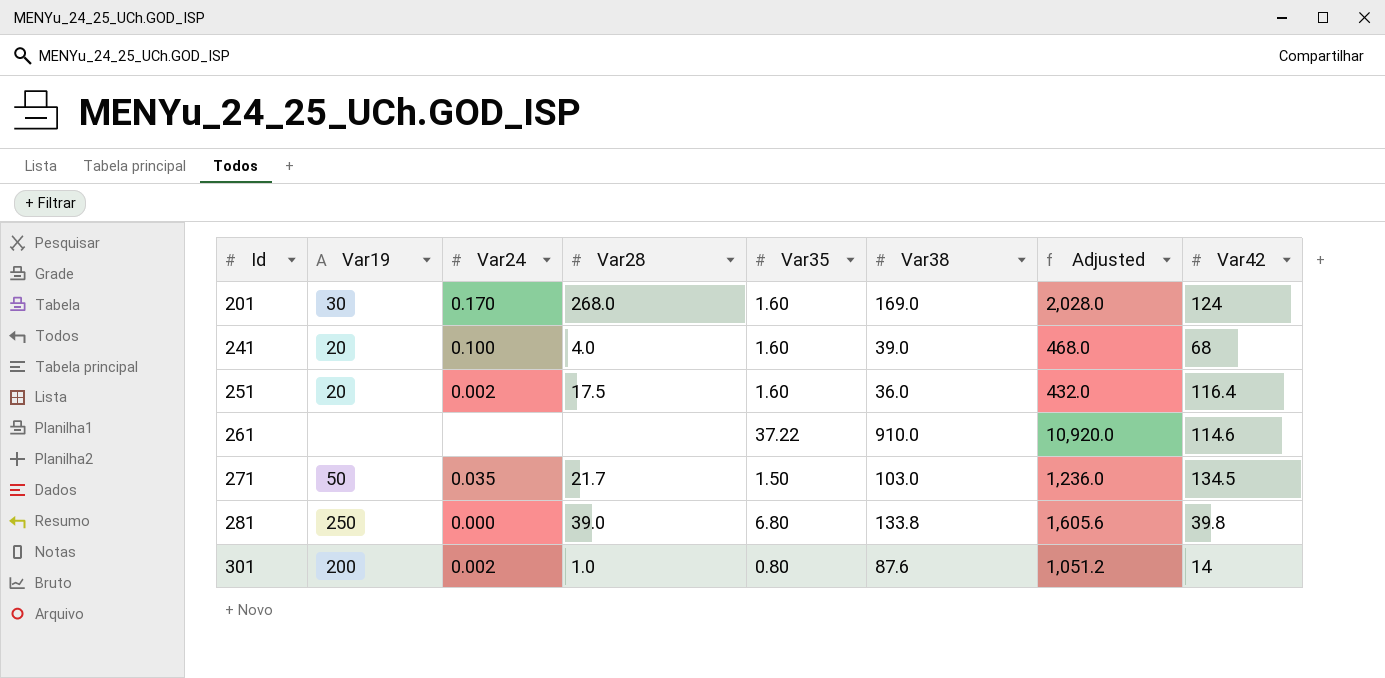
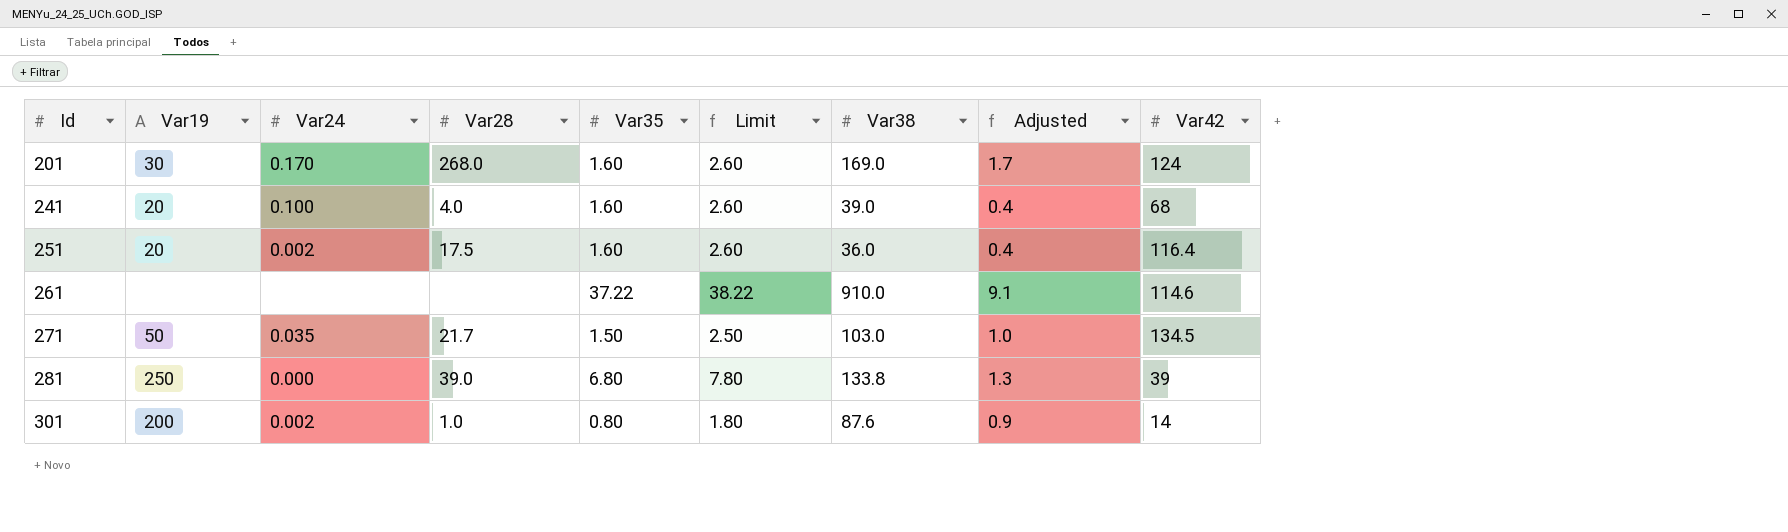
column Limit | formula: none -> [Var35] + 1
column Adjusted | formula: [Var38] * 12 -> [Var38] * 0.01
281 | Var42: 39.8 -> 39

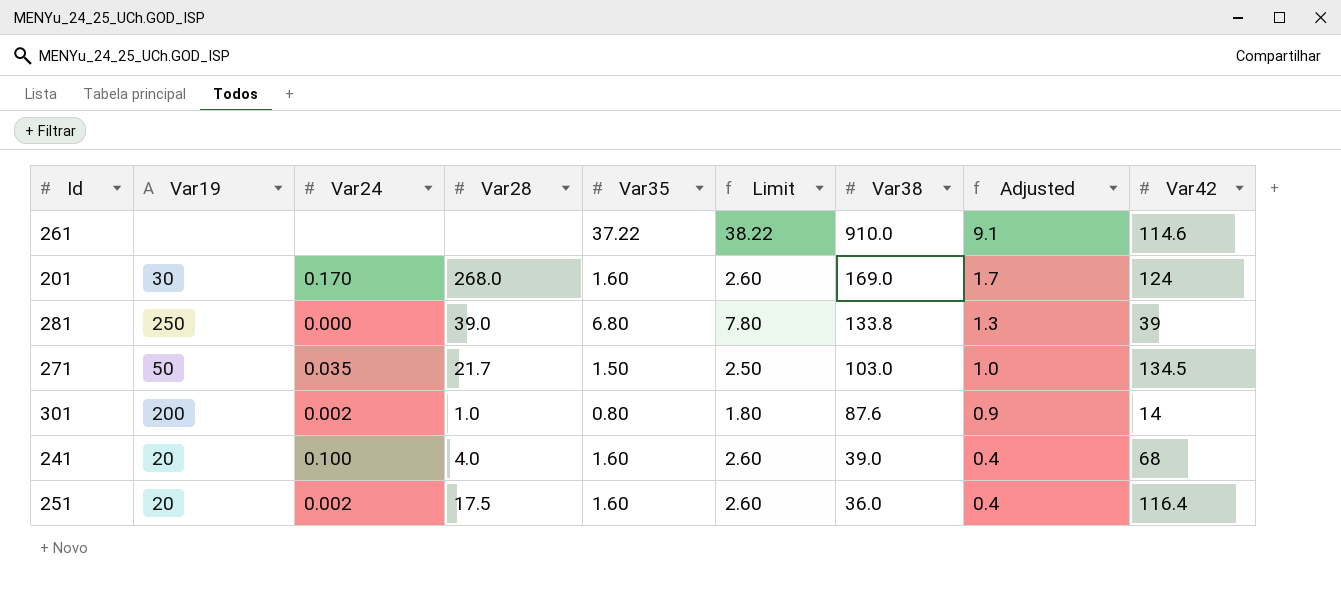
row order: Id ascending -> Var38 descending

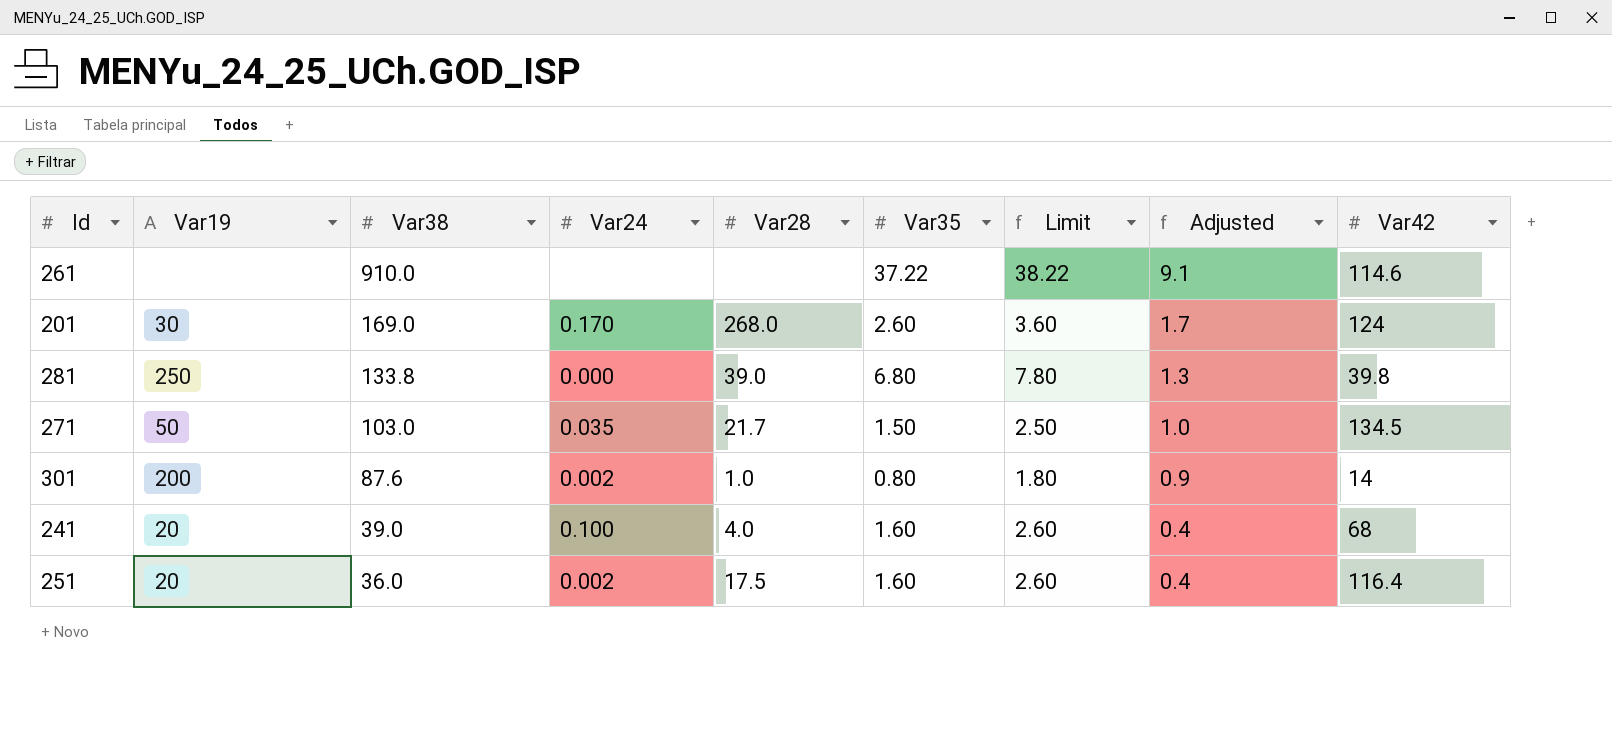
column Var38 | position: 7 -> 3
201 | Var35: 1.60 -> 2.60
201 | Limit: 2.60 -> 3.60
281 | Var42: 39 -> 39.8

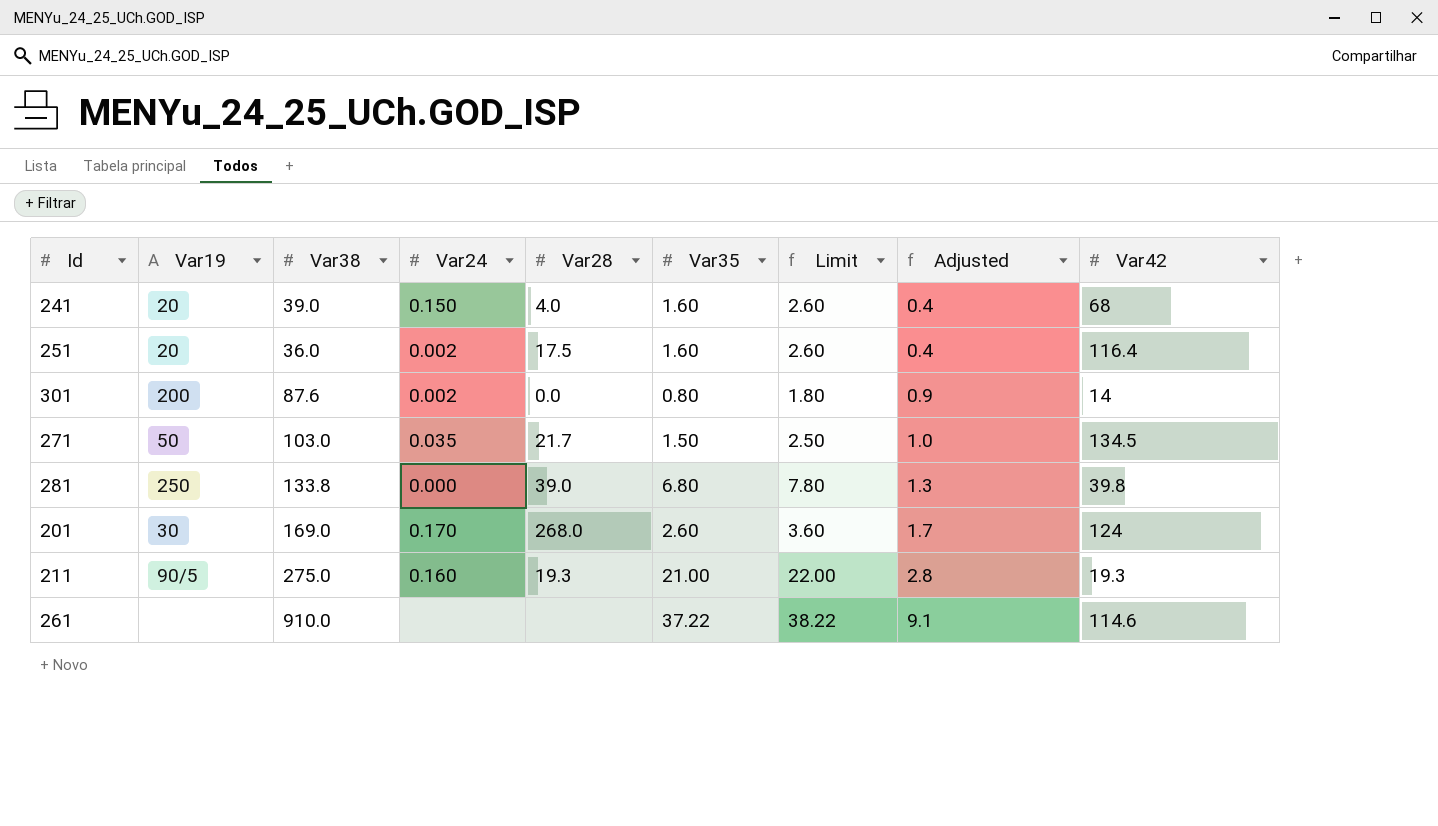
row order: Var38 descending -> Adjusted ascending
241 | Var24: 0.100 -> 0.150
301 | Var28: 1.0 -> 0.0
row 211: none -> 90/5 | 275.0 | 0.160 | 19.3 | 21.00 | 22.00 | 2.8 | 19.3

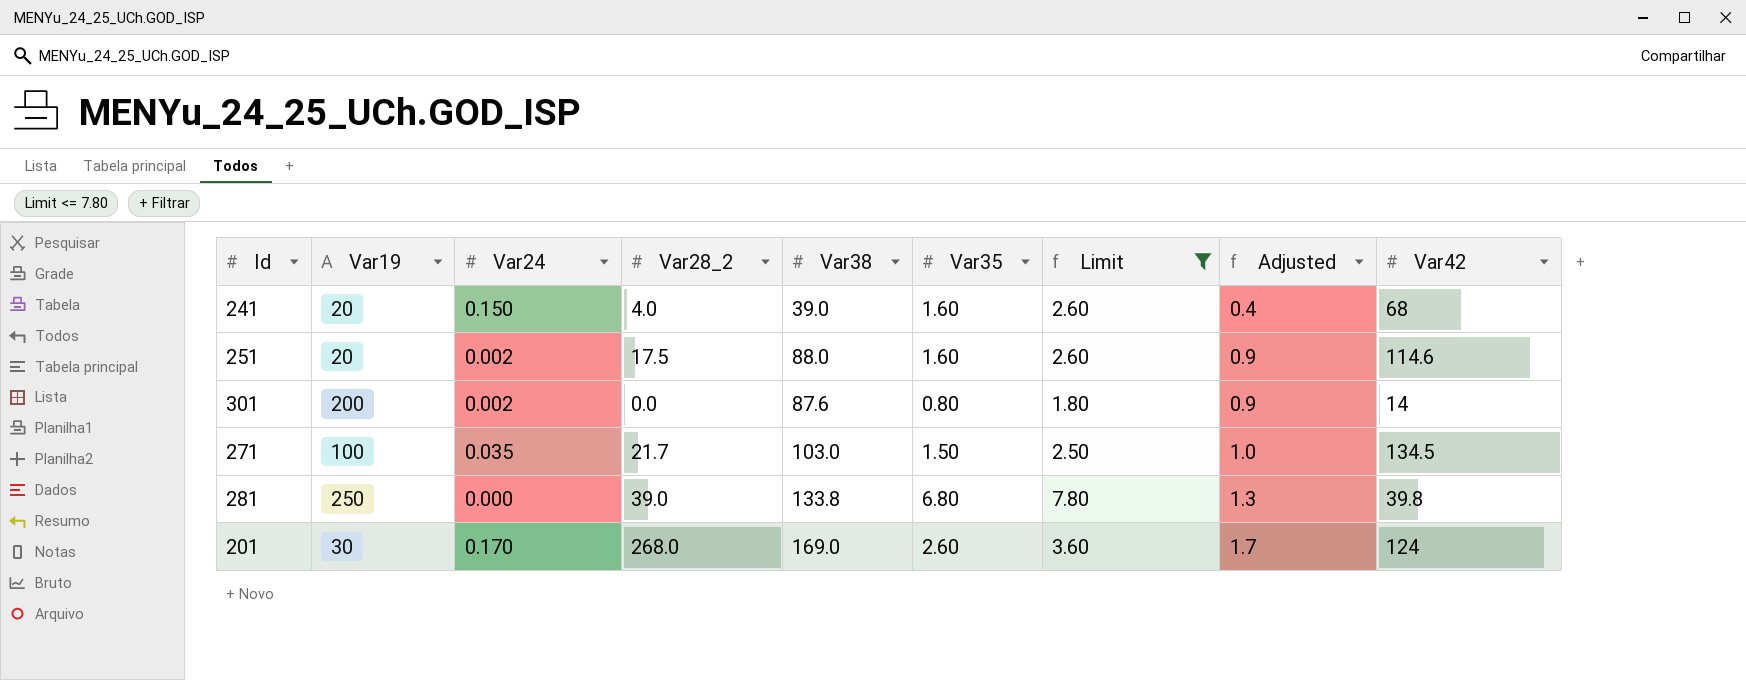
filter: none -> Limit <= 7.80
column name: Var28 -> Var28_2
column Var38 | position: 3 -> 5
251 | Var38: 36.0 -> 88.0
251 | Adjusted: 0.4 -> 0.9
251 | Var42: 116.4 -> 114.6
271 | Var19: 50 -> 100

